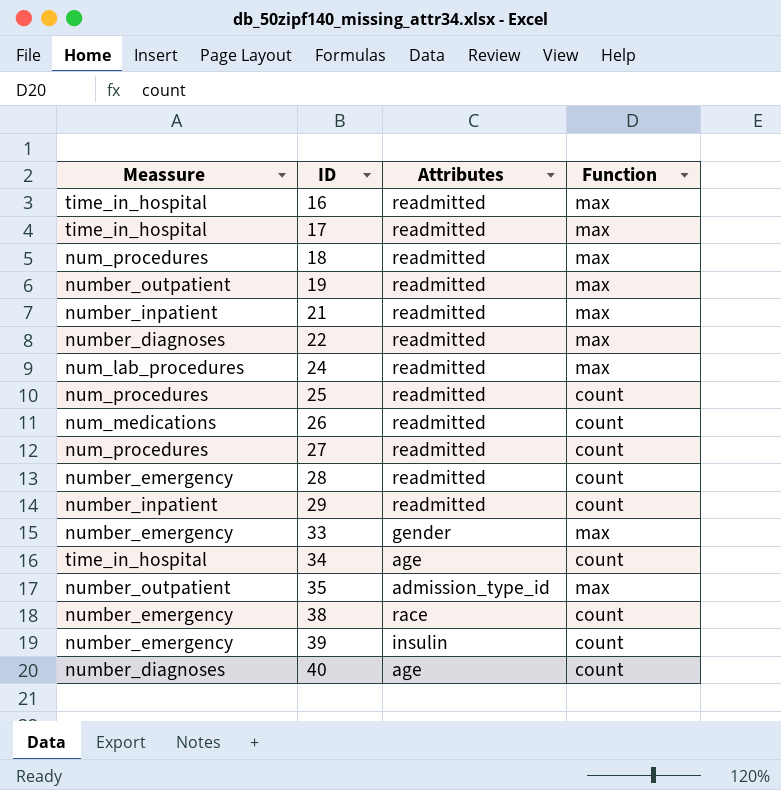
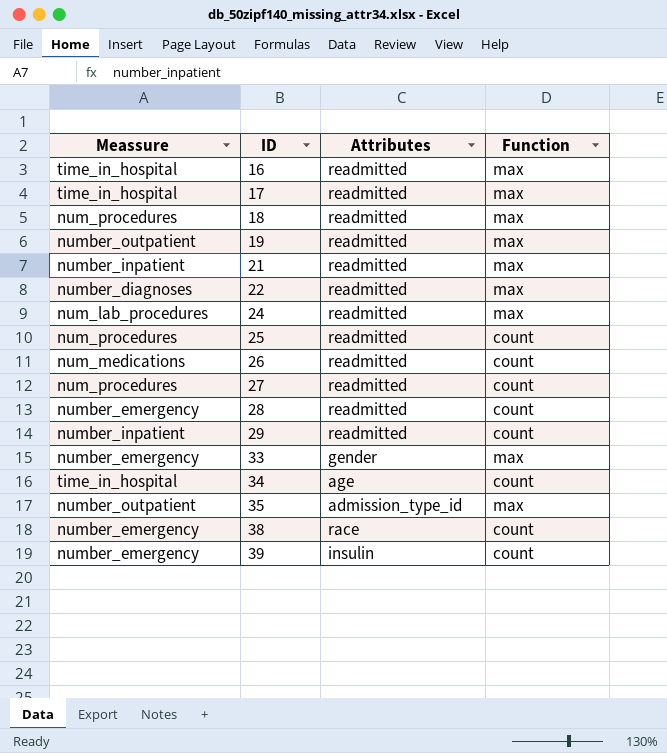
row 40: number_diagnoses | age | count -> none

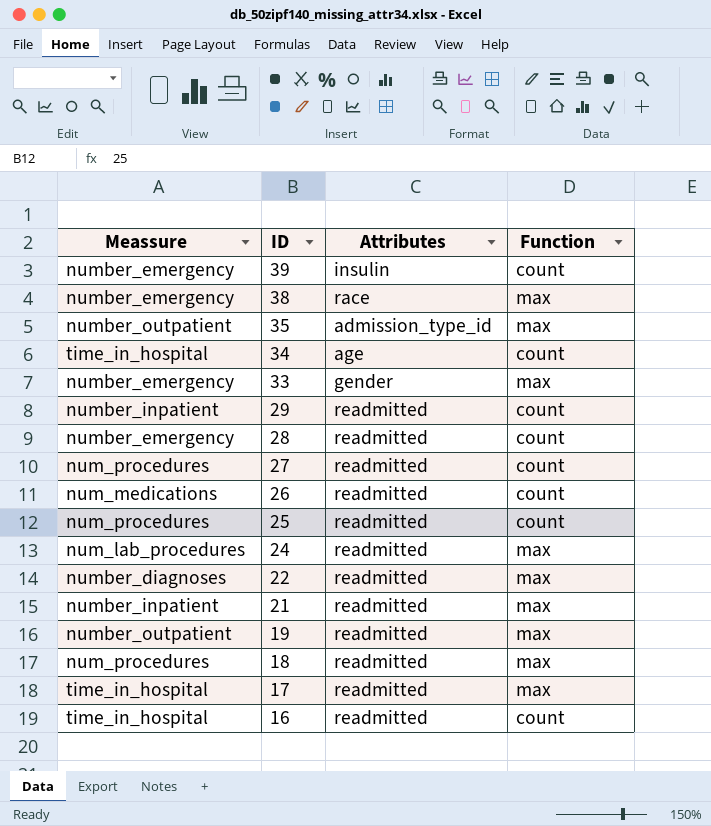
row order: ID ascending -> ID descending
38 | Function: count -> max
16 | Function: max -> count

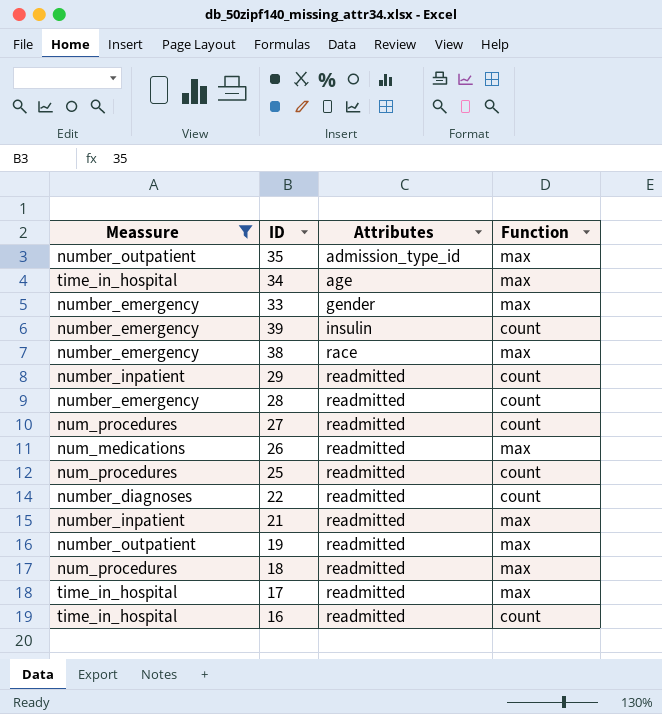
filter: none -> Meassure != num_lab_procedures
row order: ID descending -> Attributes ascending
34 | Function: count -> max
26 | Function: count -> max
22 | Function: max -> count

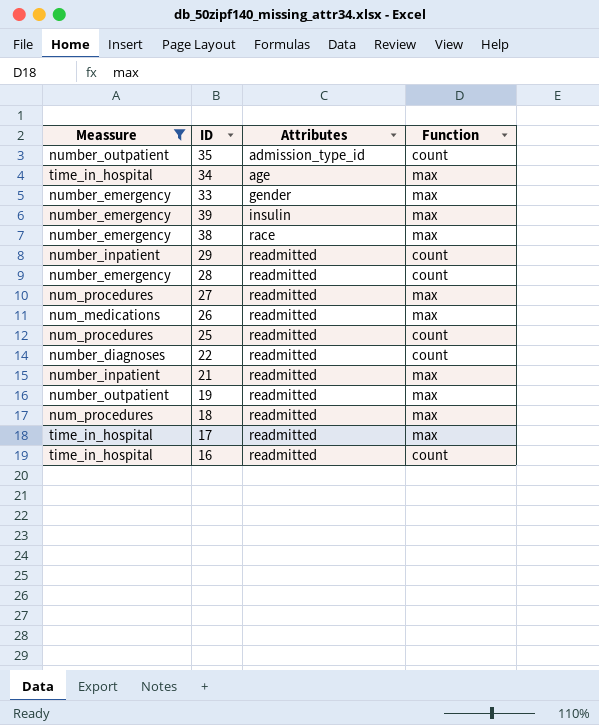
35 | Function: max -> count
39 | Function: count -> max
27 | Function: count -> max

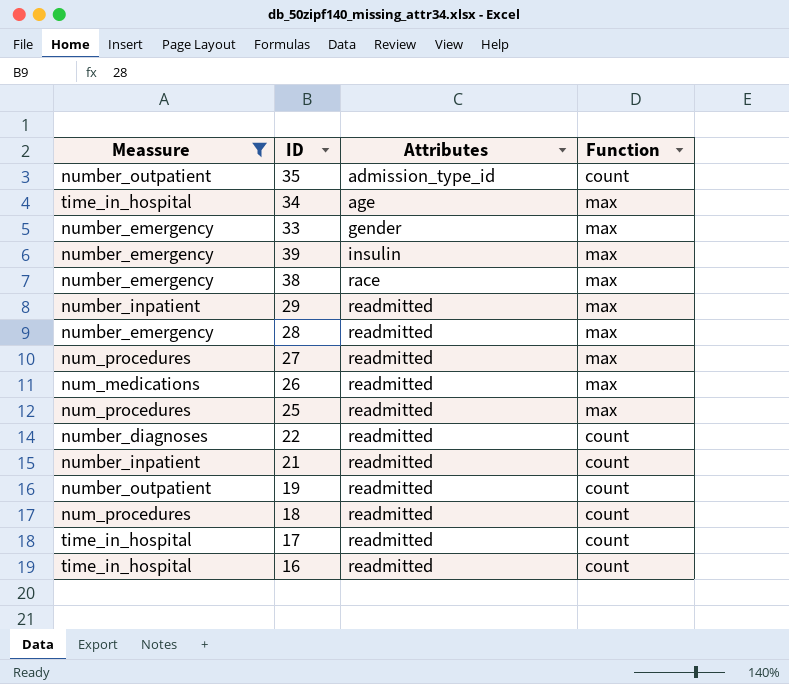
29 | Function: count -> max
28 | Function: count -> max
25 | Function: count -> max
21 | Function: max -> count
19 | Function: max -> count
18 | Function: max -> count
17 | Function: max -> count

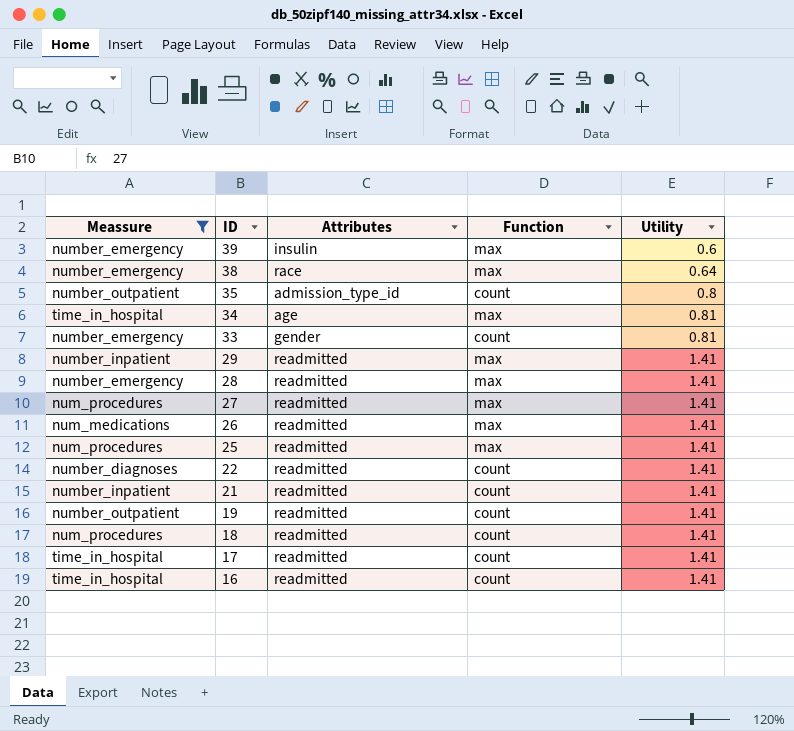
row order: Attributes ascending -> ID descending
column Utility | position: none -> 5
33 | Function: max -> count

